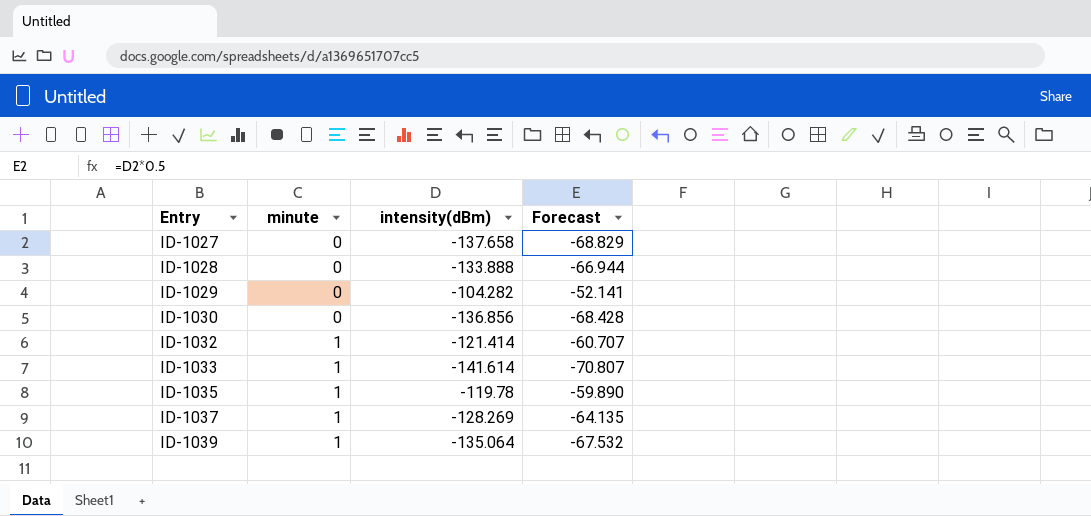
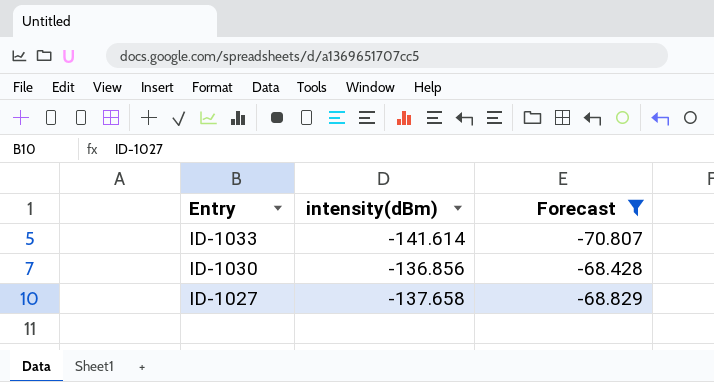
filter: none -> Forecast <= -68.428
row order: Entry ascending -> Entry descending
column minute | position: 2 -> none

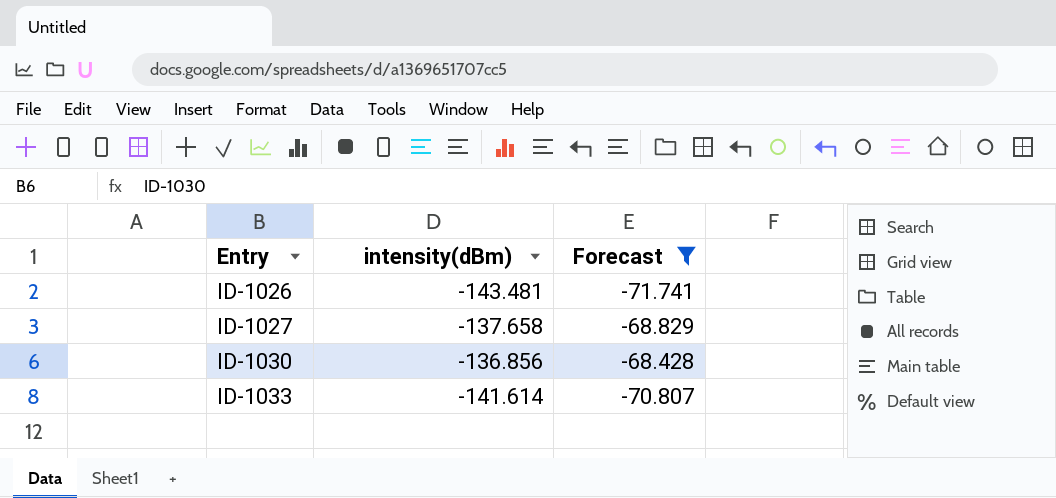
row order: Entry descending -> Entry ascending
row ID-1026: none -> -143.481 | -71.741

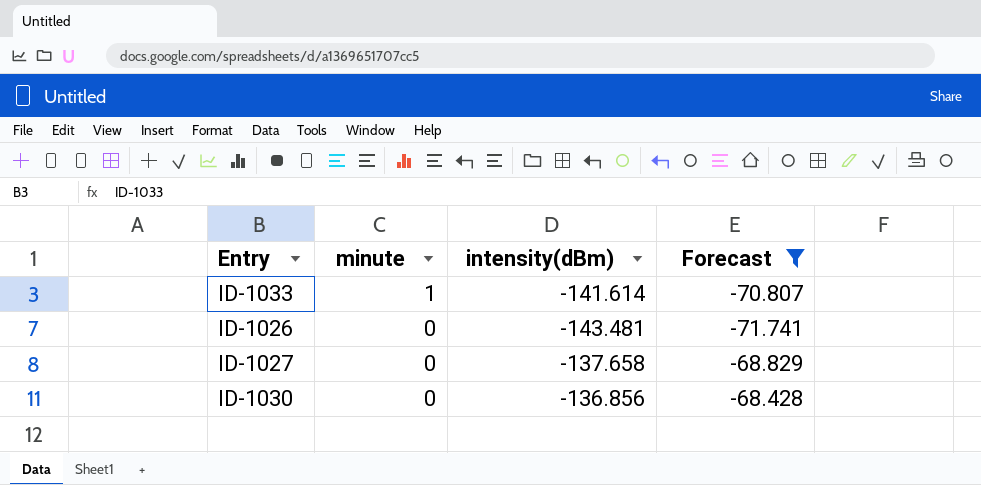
row order: Entry ascending -> minute descending
column minute | position: none -> 2

